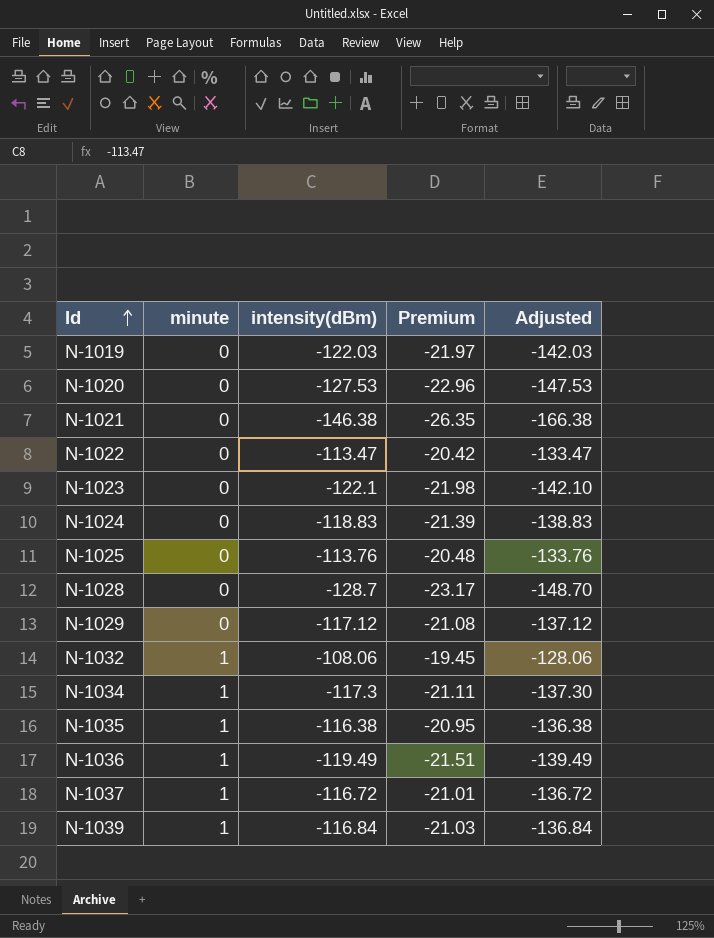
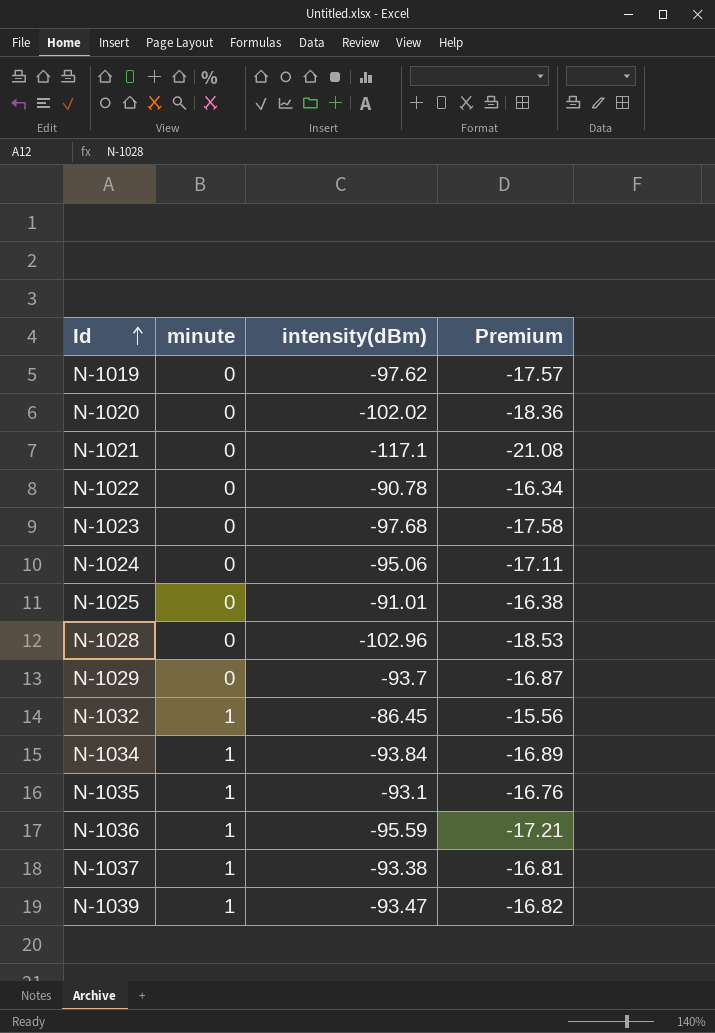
column Adjusted | formula: [intensity(dBm)] - 20 -> none
N-1019 | intensity(dBm): -122.03 -> -97.62
N-1019 | Premium: -21.97 -> -17.57
N-1020 | intensity(dBm): -127.53 -> -102.02
N-1020 | Premium: -22.96 -> -18.36
N-1021 | intensity(dBm): -146.38 -> -117.1
N-1021 | Premium: -26.35 -> -21.08
N-1022 | intensity(dBm): -113.47 -> -90.78
N-1022 | Premium: -20.42 -> -16.34
N-1023 | intensity(dBm): -122.1 -> -97.68
N-1023 | Premium: -21.98 -> -17.58
N-1024 | intensity(dBm): -118.83 -> -95.06
N-1024 | Premium: -21.39 -> -17.11
N-1025 | intensity(dBm): -113.76 -> -91.01
N-1025 | Premium: -20.48 -> -16.38
N-1028 | intensity(dBm): -128.7 -> -102.96
N-1028 | Premium: -23.17 -> -18.53
N-1029 | intensity(dBm): -117.12 -> -93.7
N-1029 | Premium: -21.08 -> -16.87
N-1032 | intensity(dBm): -108.06 -> -86.45
N-1032 | Premium: -19.45 -> -15.56
N-1034 | intensity(dBm): -117.3 -> -93.84
N-1034 | Premium: -21.11 -> -16.89
N-1035 | intensity(dBm): -116.38 -> -93.1
N-1035 | Premium: -20.95 -> -16.76
N-1036 | intensity(dBm): -119.49 -> -95.59
N-1036 | Premium: -21.51 -> -17.21
N-1037 | intensity(dBm): -116.72 -> -93.38
N-1037 | Premium: -21.01 -> -16.81
N-1039 | intensity(dBm): -116.84 -> -93.47
N-1039 | Premium: -21.03 -> -16.82

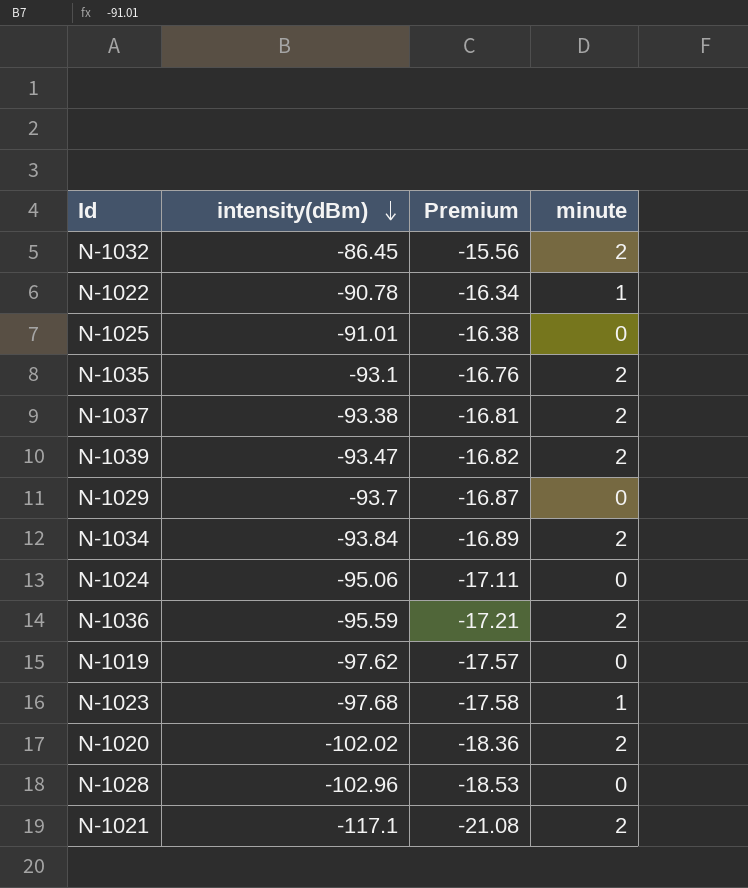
row order: Id ascending -> intensity(dBm) descending
column minute | position: 2 -> 4
N-1032 | minute: 1 -> 2
N-1022 | minute: 0 -> 1
N-1035 | minute: 1 -> 2
N-1037 | minute: 1 -> 2
N-1039 | minute: 1 -> 2
N-1034 | minute: 1 -> 2
N-1036 | minute: 1 -> 2
N-1023 | minute: 0 -> 1
N-1020 | minute: 0 -> 2
N-1021 | minute: 0 -> 2

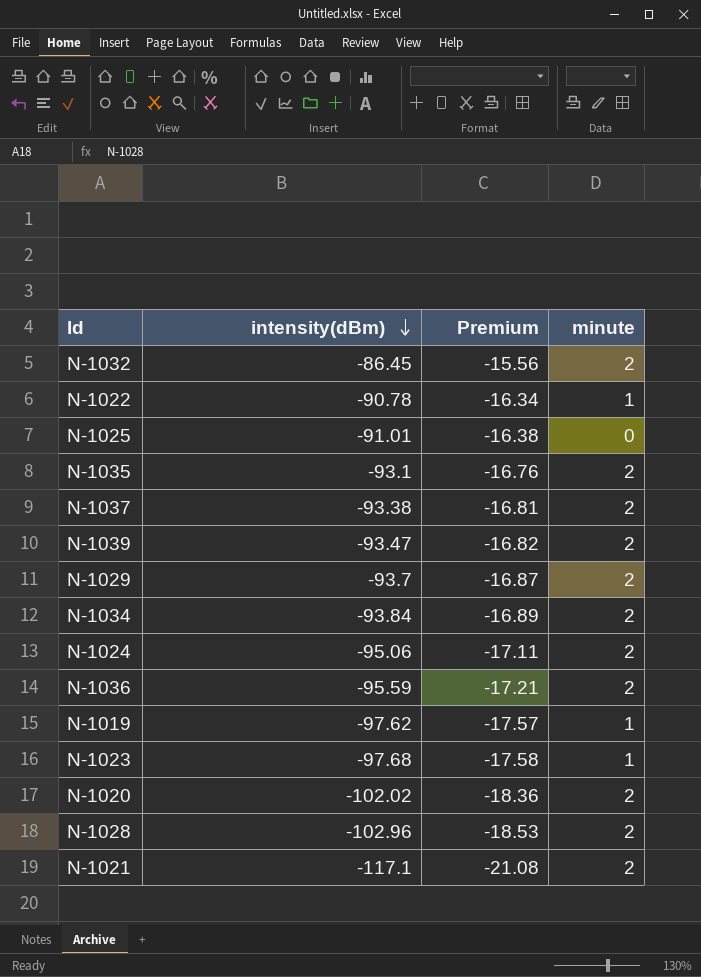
N-1029 | minute: 0 -> 2
N-1024 | minute: 0 -> 2
N-1019 | minute: 0 -> 1
N-1028 | minute: 0 -> 2

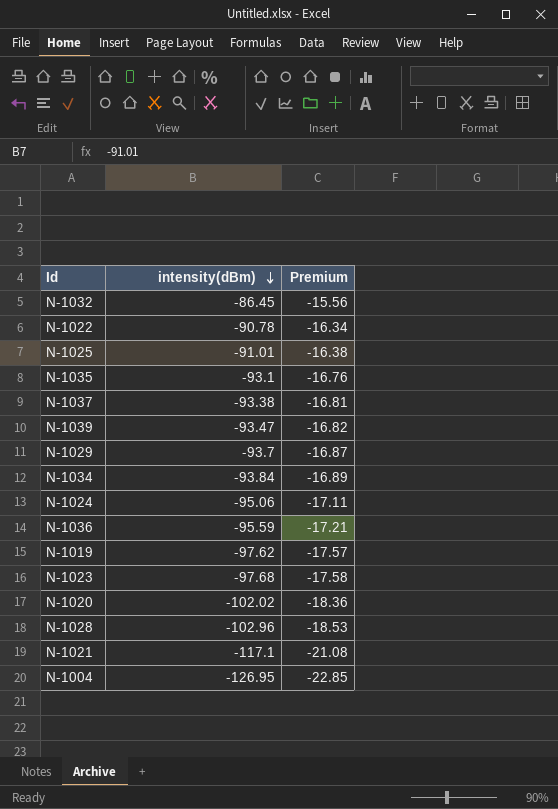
column minute | position: 4 -> none
row N-1004: none -> -126.95 | -22.85

